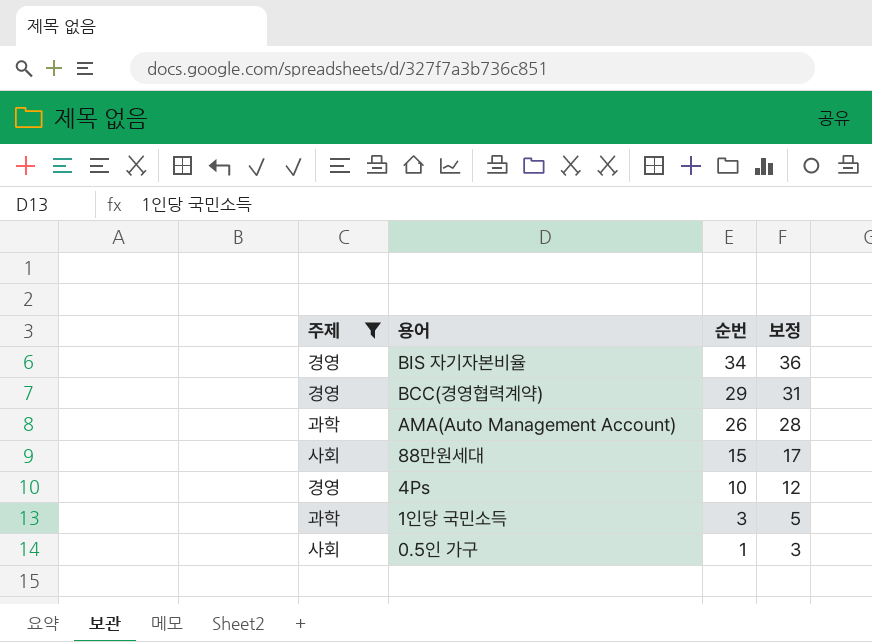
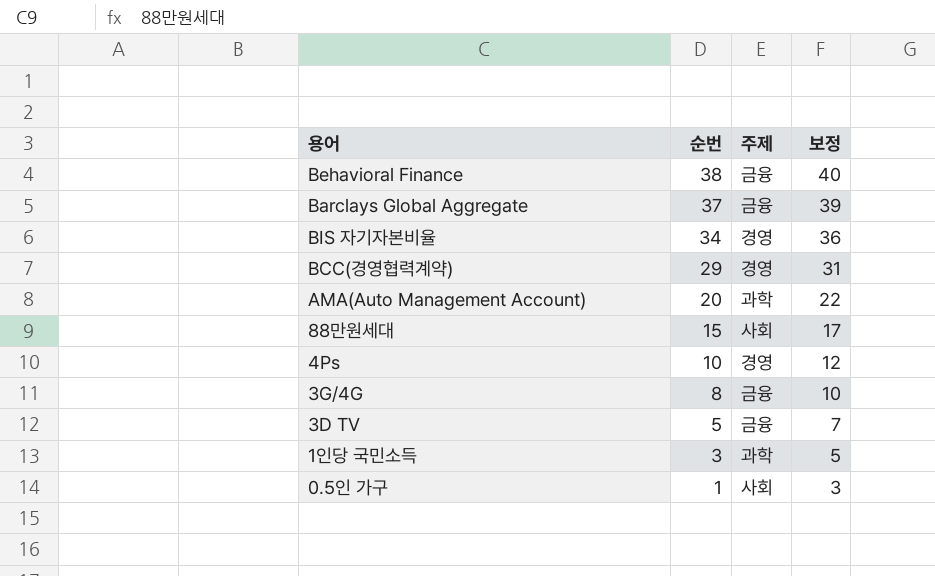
filter: 주제 != 금융 -> none
column 주제 | position: 1 -> 3
AMA(Auto Management Account) | 순번: 26 -> 20
AMA(Auto Management Account) | 보정: 28 -> 22

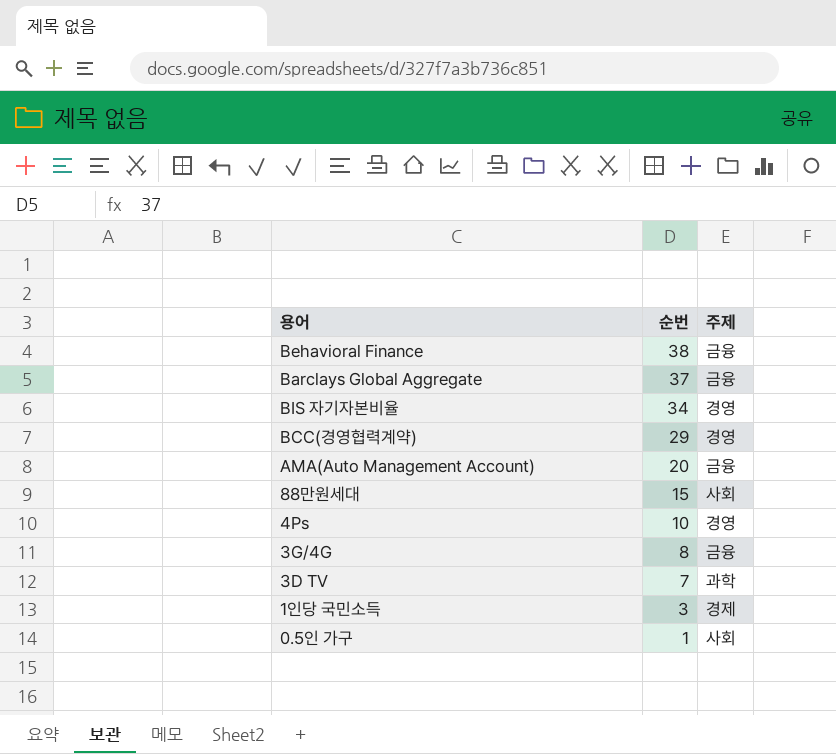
column 보정 | formula: [순번] + 2 -> none
AMA(Auto Management Account) | 주제: 과학 -> 금융
3D TV | 순번: 5 -> 7
3D TV | 주제: 금융 -> 과학
1인당 국민소득 | 주제: 과학 -> 경제

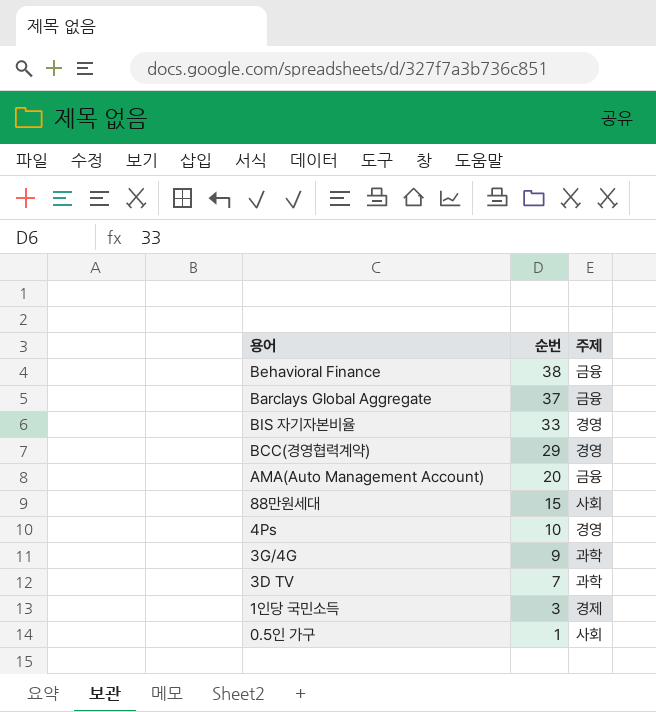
BIS 자기자본비율 | 순번: 34 -> 33
3G/4G | 순번: 8 -> 9
3G/4G | 주제: 금융 -> 과학

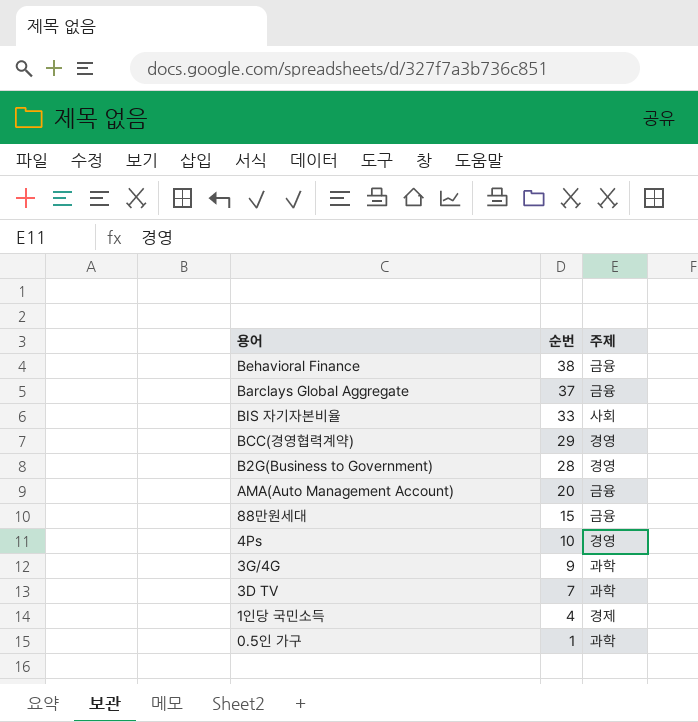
BIS 자기자본비율 | 주제: 경영 -> 사회
row B2G(Business to Government): none -> 28 | 경영
88만원세대 | 주제: 사회 -> 금융
1인당 국민소득 | 순번: 3 -> 4
0.5인 가구 | 주제: 사회 -> 과학

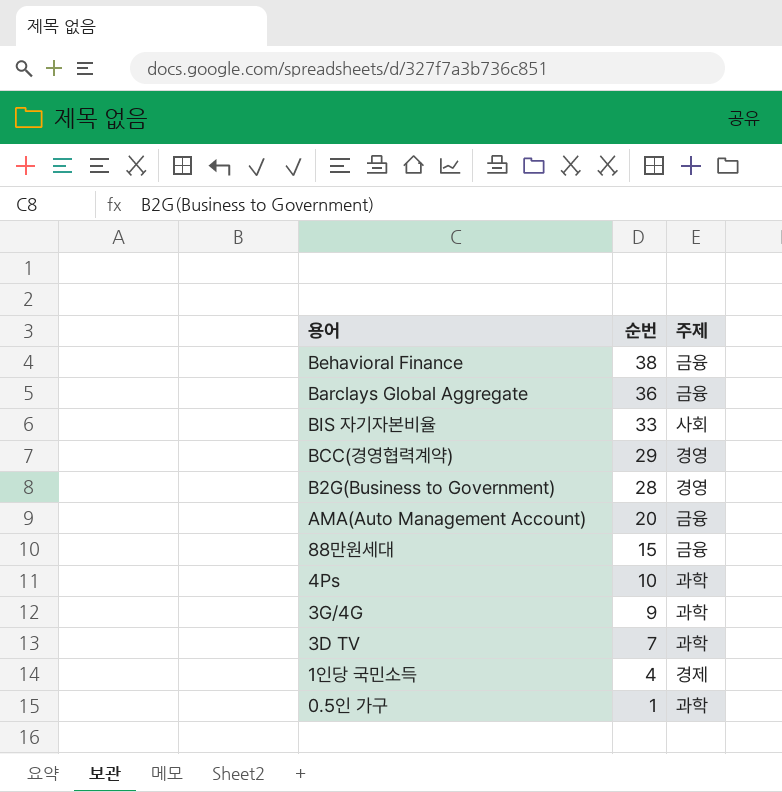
Barclays Global Aggregate | 순번: 37 -> 36
4Ps | 주제: 경영 -> 과학

